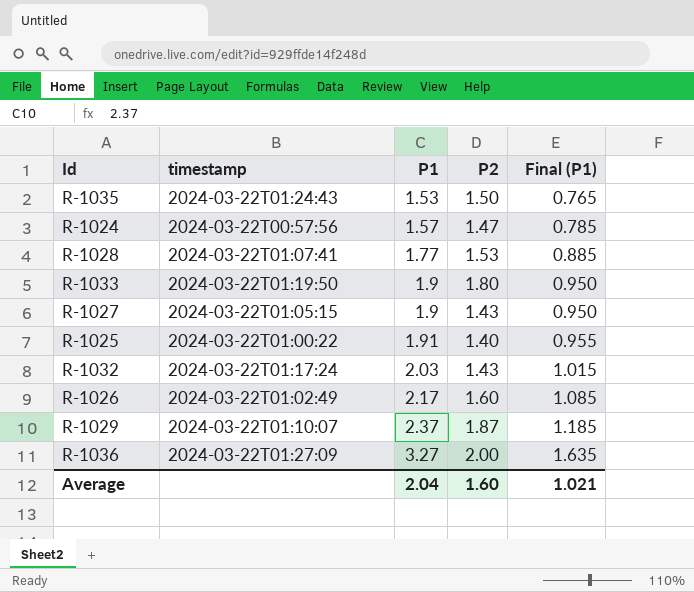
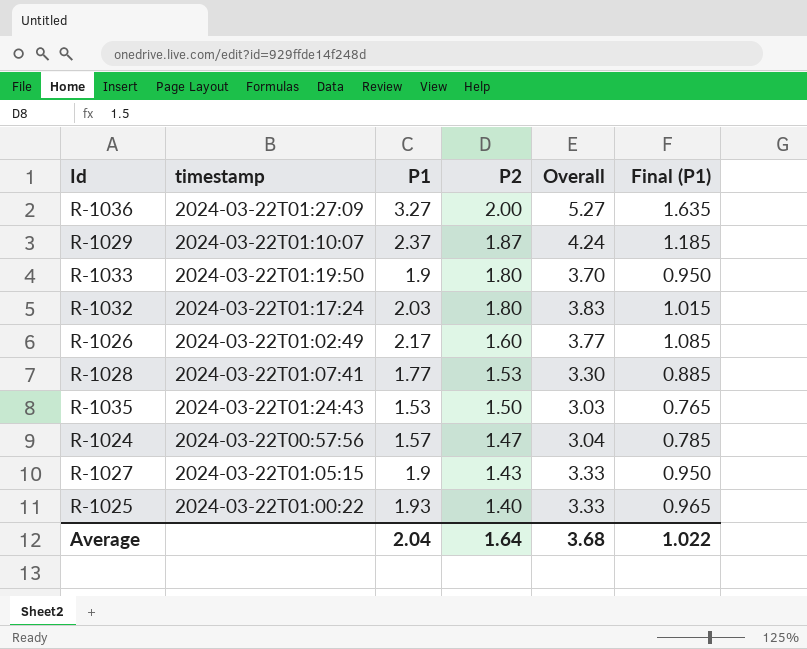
row order: P1 ascending -> P2 descending
column Overall | formula: none -> [P1] + [P2]
R-1032 | P2: 1.43 -> 1.80
R-1025 | P1: 1.91 -> 1.93
R-1025 | Final (P1): 0.955 -> 0.965
Average | P2: 1.60 -> 1.64
Average | Final (P1): 1.021 -> 1.022

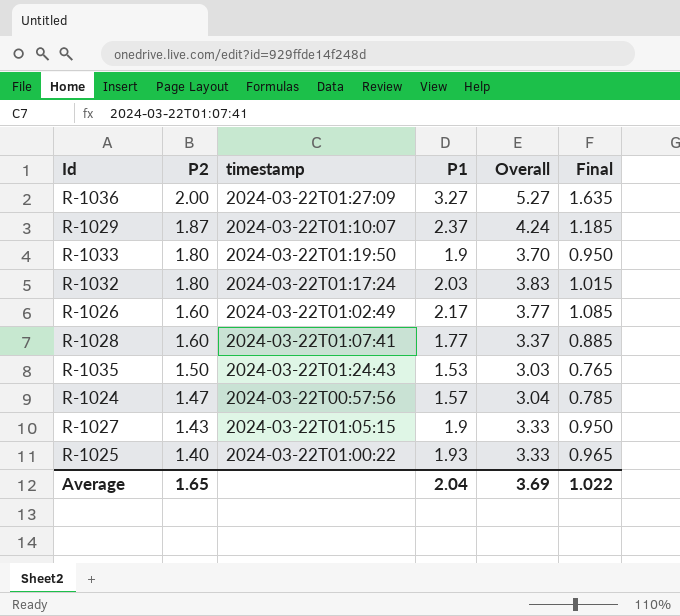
column P2 | position: 4 -> 2
column name: Final (P1) -> Final
R-1028 | P2: 1.53 -> 1.60
R-1028 | Overall: 3.30 -> 3.37
Average | P2: 1.64 -> 1.65
Average | Overall: 3.68 -> 3.69

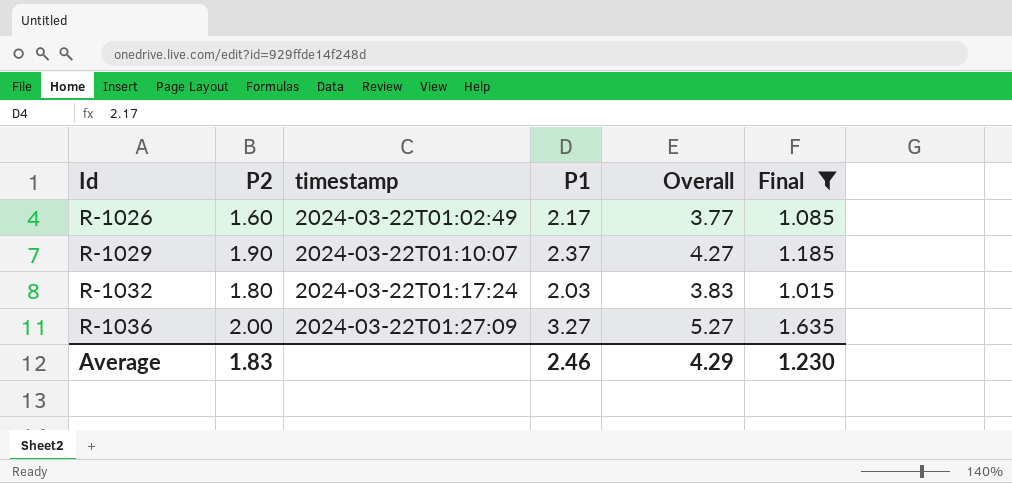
filter: none -> Final >= 1.015
row order: P2 descending -> Id ascending
R-1029 | P2: 1.87 -> 1.90
R-1029 | Overall: 4.24 -> 4.27
Average | P2: 1.65 -> 1.83
Average | P1: 2.04 -> 2.46
Average | Overall: 3.69 -> 4.29
Average | Final: 1.022 -> 1.230

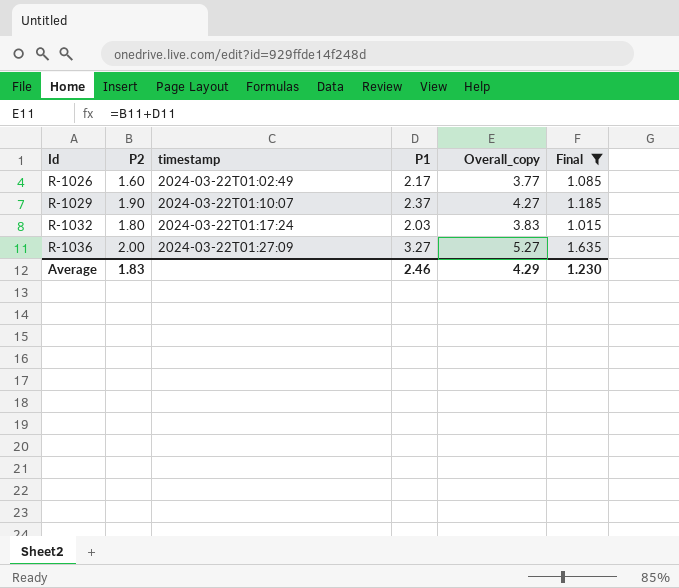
column name: Overall -> Overall_copy

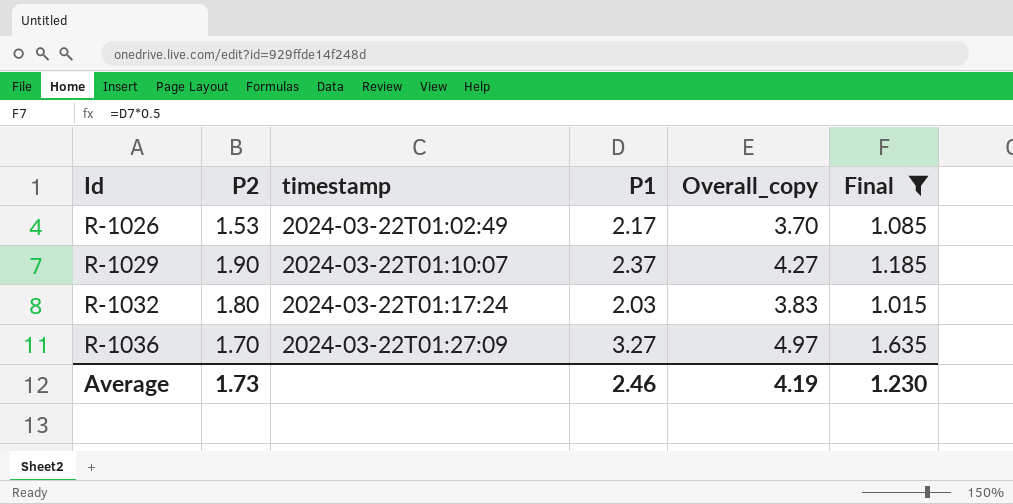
R-1026 | P2: 1.60 -> 1.53
R-1026 | Overall_copy: 3.77 -> 3.70
R-1036 | P2: 2.00 -> 1.70
R-1036 | Overall_copy: 5.27 -> 4.97
Average | P2: 1.83 -> 1.73
Average | Overall_copy: 4.29 -> 4.19

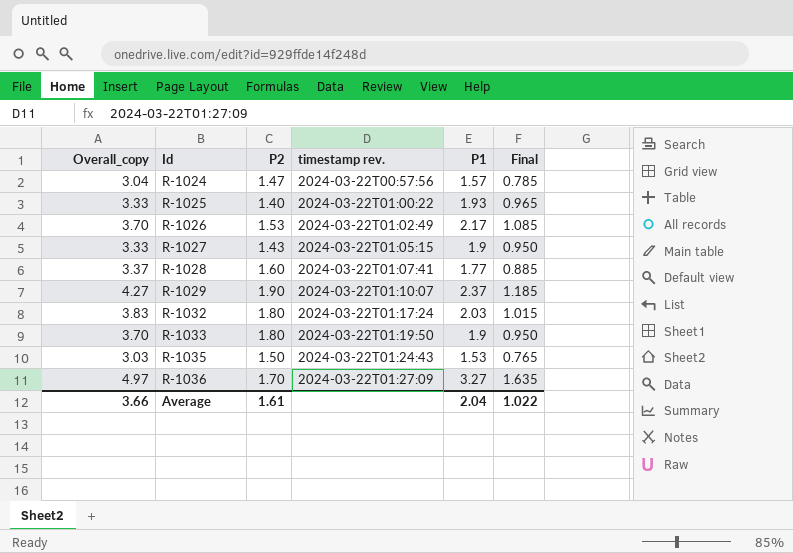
filter: Final >= 1.015 -> none
column Overall_copy | position: 5 -> 1
column name: timestamp -> timestamp rev.
Average | Overall_copy: 4.19 -> 3.66
Average | P2: 1.73 -> 1.61
Average | P1: 2.46 -> 2.04
Average | Final: 1.230 -> 1.022

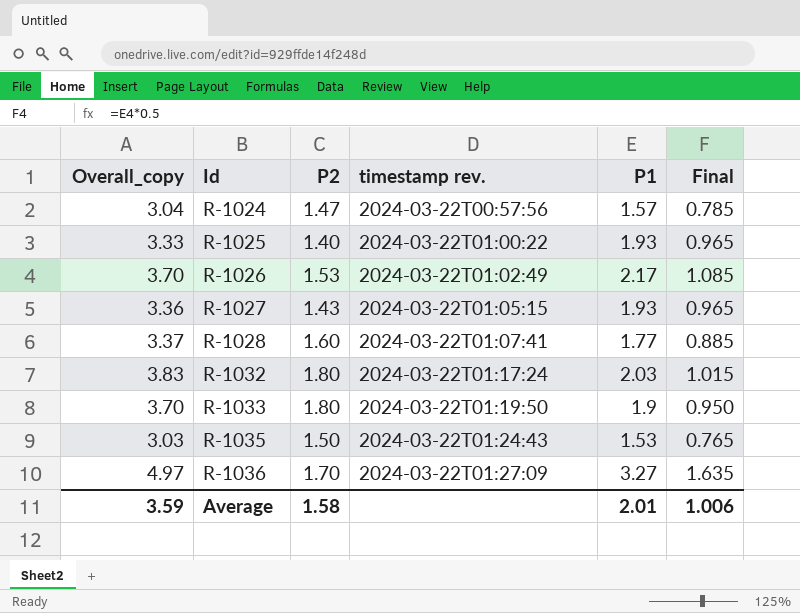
row R-1029: 4.27 | 1.90 | 2024-03-22T01:10:07 | 2.37 | 1.185 -> none
R-1027 | Overall_copy: 3.33 -> 3.36
R-1027 | P1: 1.9 -> 1.93
R-1027 | Final: 0.950 -> 0.965
Average | Overall_copy: 3.66 -> 3.59
Average | P2: 1.61 -> 1.58
Average | P1: 2.04 -> 2.01
Average | Final: 1.022 -> 1.006

